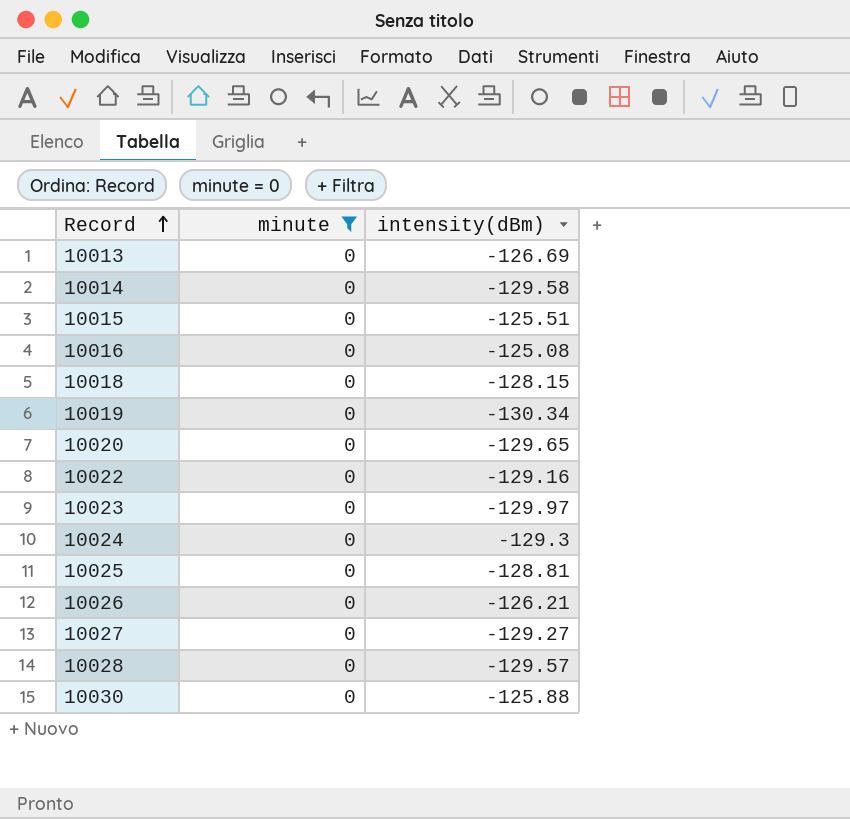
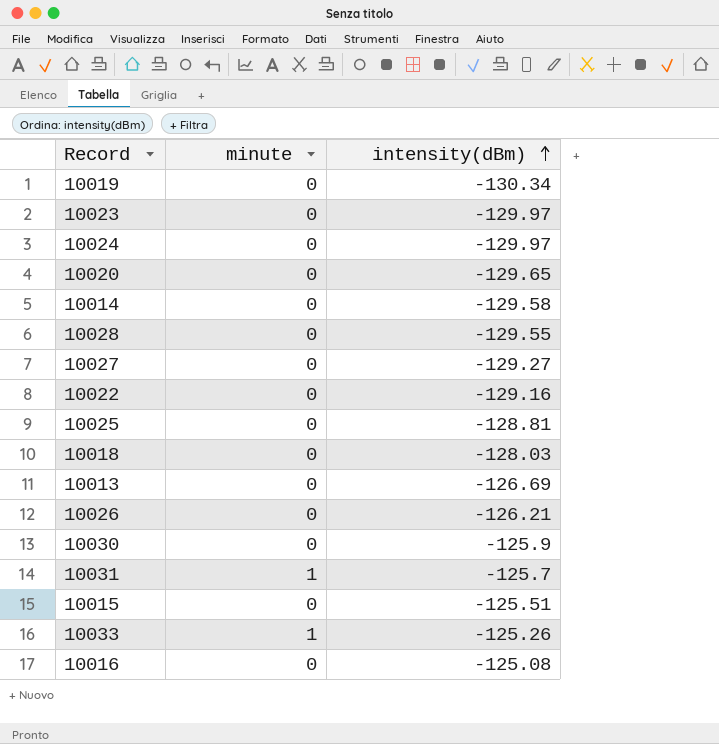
filter: minute = 0 -> none
row order: Record ascending -> intensity(dBm) ascending
10024 | intensity(dBm): -129.3 -> -129.97
10028 | intensity(dBm): -129.57 -> -129.55
10018 | intensity(dBm): -128.15 -> -128.03
10030 | intensity(dBm): -125.88 -> -125.9

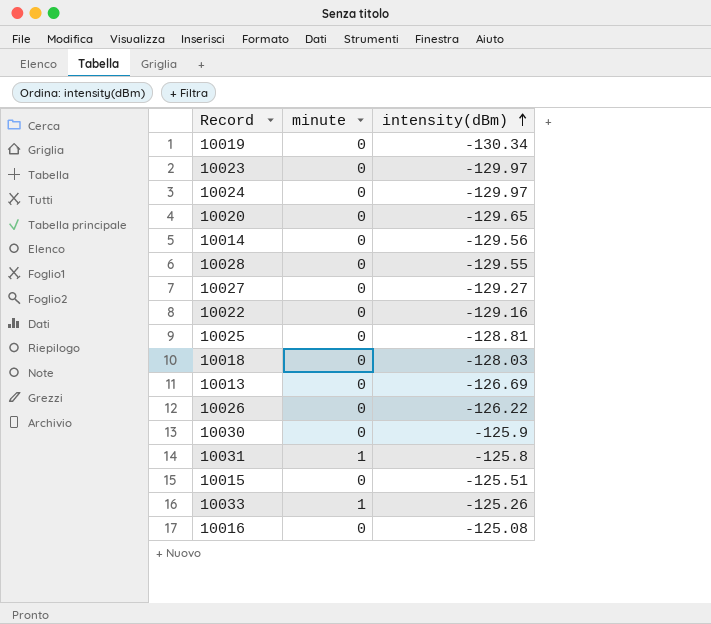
10014 | intensity(dBm): -129.58 -> -129.56
10026 | intensity(dBm): -126.21 -> -126.22
10031 | intensity(dBm): -125.7 -> -125.8

